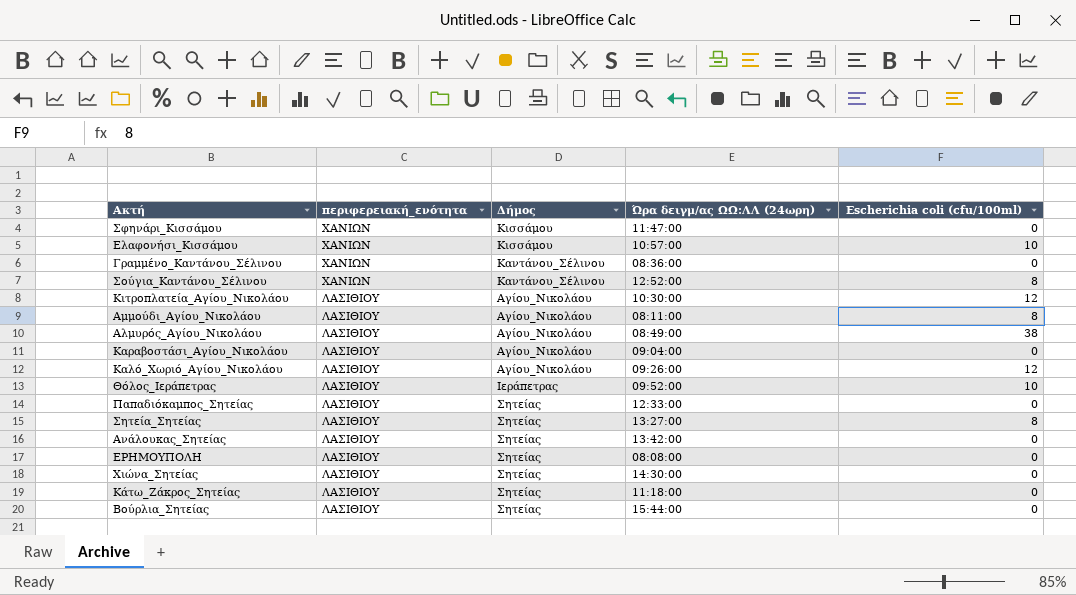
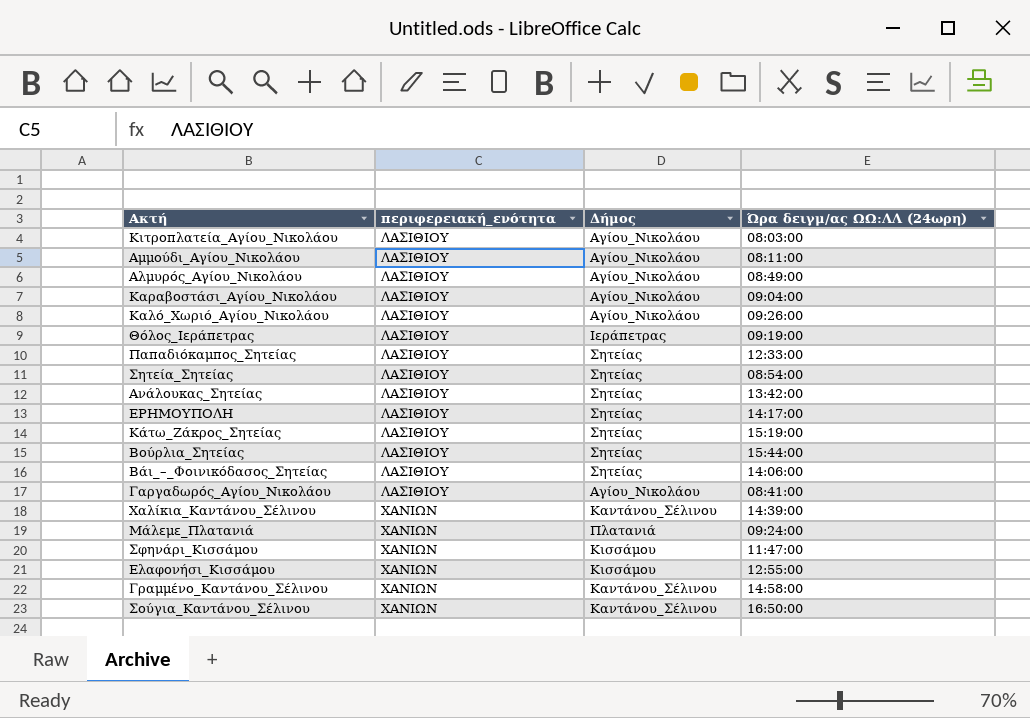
row order: περιφερειακή_ενότητα descending -> περιφερειακή_ενότητα ascending
column Escherichia coli (cfu/100ml) | position: 5 -> none
row Χιώνα_Σητείας: ΛΑΣΙΘΙΟΥ | Σητείας | 14:30:00 | 0 -> none
Κιτροπλατεία_Αγίου_Νικολάου | Ώρα δειγμ/ας ΩΩ:ΛΛ (24ωρη): 10:30:00 -> 08:03:00
Θόλος_Ιεράπετρας | Ώρα δειγμ/ας ΩΩ:ΛΛ (24ωρη): 09:52:00 -> 09:19:00
Σητεία_Σητείας | Ώρα δειγμ/ας ΩΩ:ΛΛ (24ωρη): 13:27:00 -> 08:54:00
ΕΡΗΜΟΥΠΟΛΗ | Ώρα δειγμ/ας ΩΩ:ΛΛ (24ωρη): 08:08:00 -> 14:17:00
Κάτω_Ζάκρος_Σητείας | Ώρα δειγμ/ας ΩΩ:ΛΛ (24ωρη): 11:18:00 -> 15:19:00
row Βάι_–_Φοινικόδασος_Σητείας: none -> ΛΑΣΙΘΙΟΥ | Σητείας | 14:06:00
row Γαργαδωρός_Αγίου_Νικολάου: none -> ΛΑΣΙΘΙΟΥ | Αγίου_Νικολάου | 08:41:00
row Χαλίκια_Καντάνου_Σέλινου: none -> ΧΑΝΙΩΝ | Καντάνου_Σέλινου | 14:39:00
row Μάλεμε_Πλατανιά: none -> ΧΑΝΙΩΝ | Πλατανιά | 09:24:00
Ελαφονήσι_Κισσάμου | Ώρα δειγμ/ας ΩΩ:ΛΛ (24ωρη): 10:57:00 -> 12:55:00
Γραμμένο_Καντάνου_Σέλινου | Ώρα δειγμ/ας ΩΩ:ΛΛ (24ωρη): 08:36:00 -> 14:58:00
Σούγια_Καντάνου_Σέλινου | Ώρα δειγμ/ας ΩΩ:ΛΛ (24ωρη): 12:52:00 -> 16:50:00

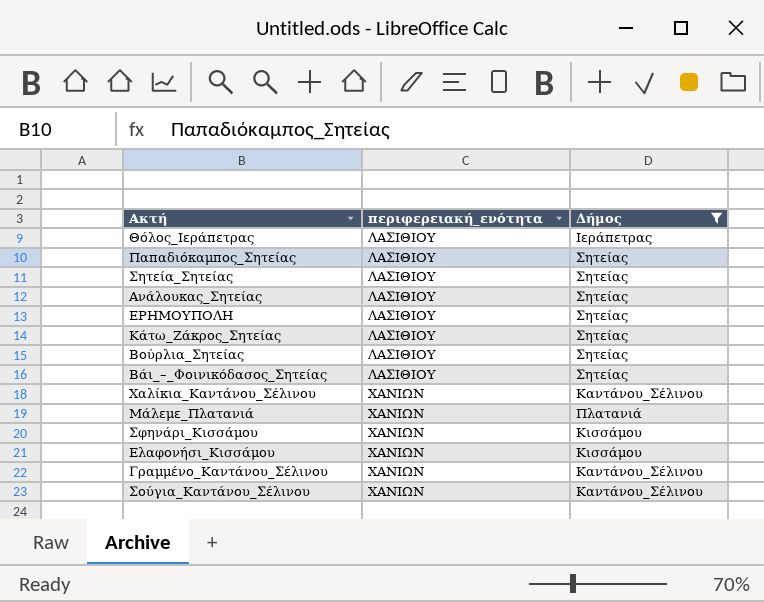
filter: none -> Δήμος != Αγίου_Νικολάου
column Ώρα δειγμ/ας ΩΩ:ΛΛ (24ωρη) | position: 4 -> none

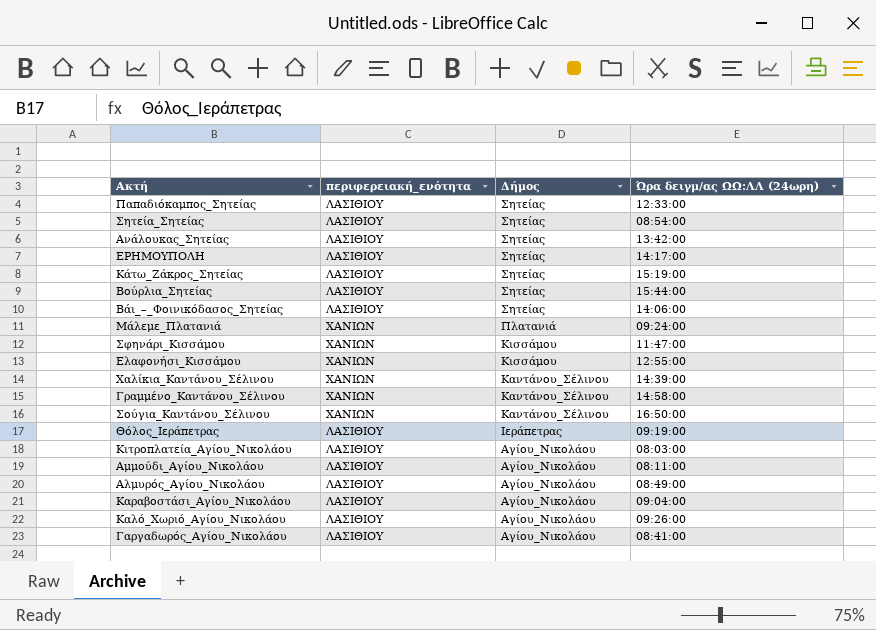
filter: Δήμος != Αγίου_Νικολάου -> none
row order: περιφερειακή_ενότητα ascending -> Δήμος descending
column Ώρα δειγμ/ας ΩΩ:ΛΛ (24ωρη) | position: none -> 4

